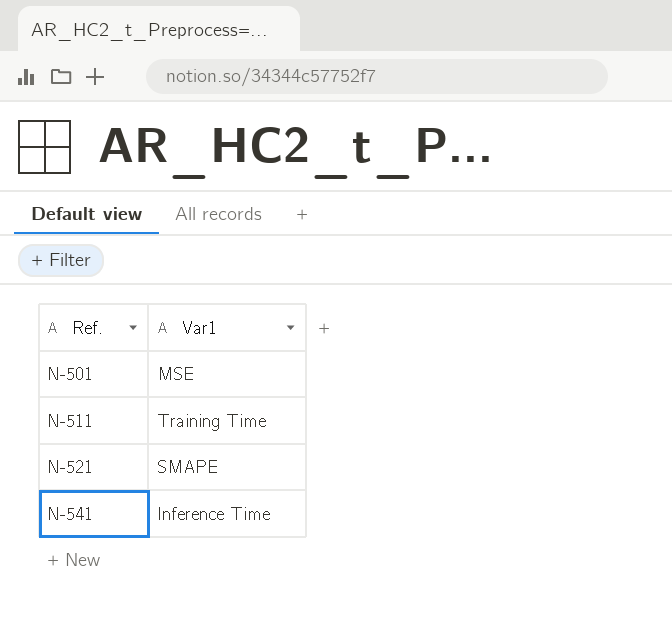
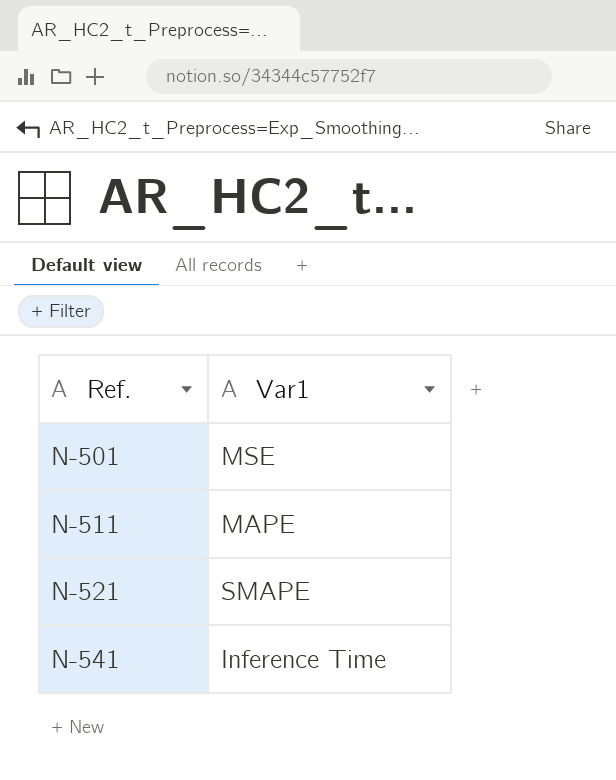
N-511 | Var1: Training Time -> MAPE

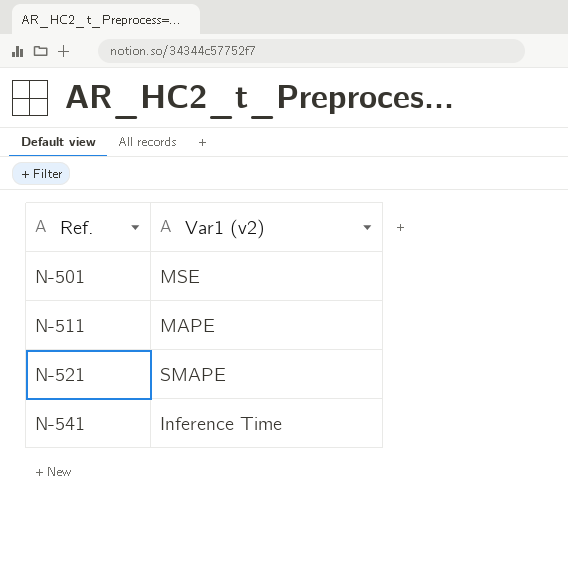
column name: Var1 -> Var1 (v2)

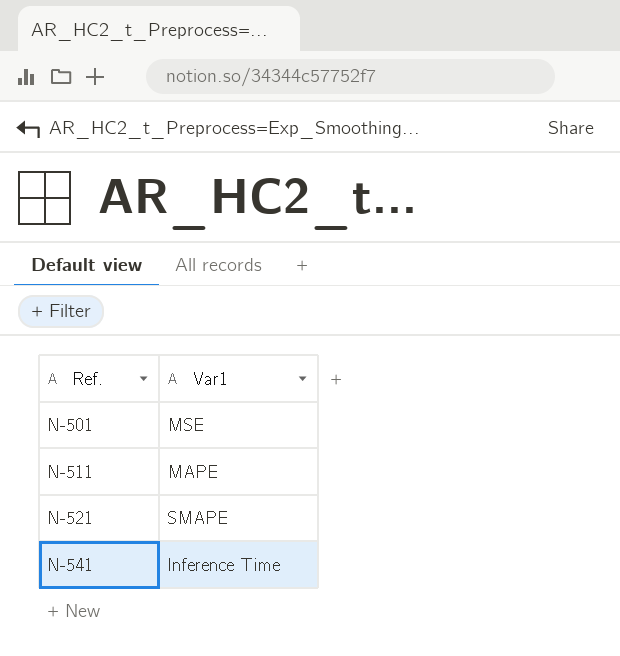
column name: Var1 (v2) -> Var1

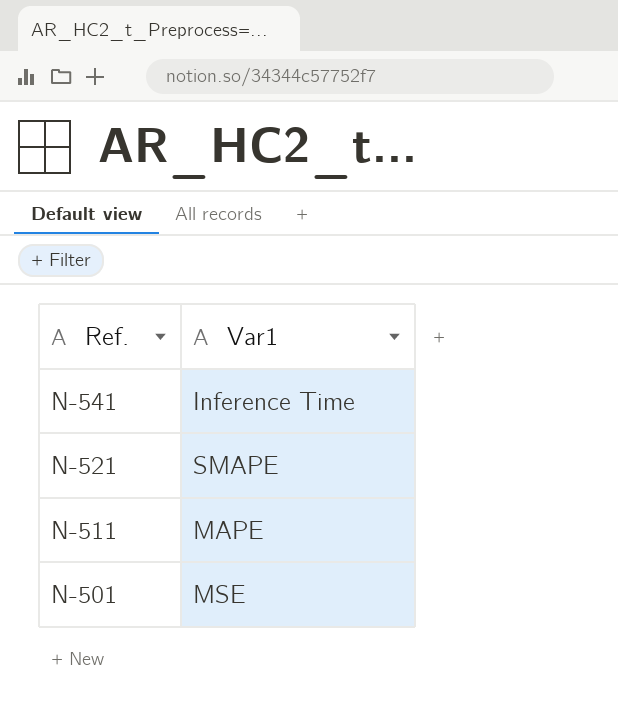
row order: Ref. ascending -> Ref. descending

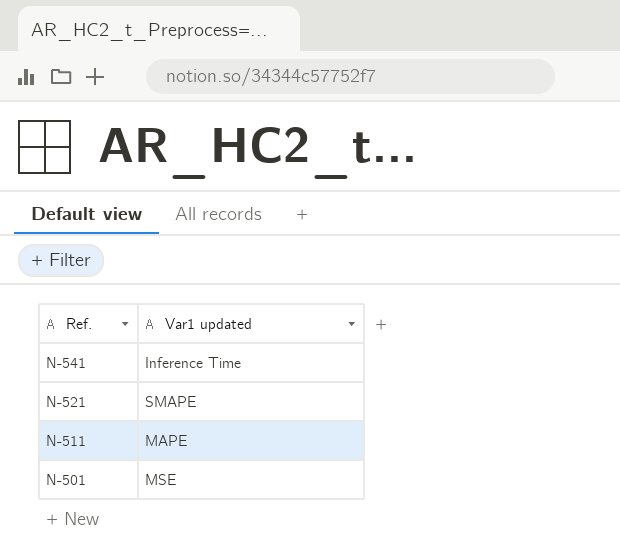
column name: Var1 -> Var1 updated

